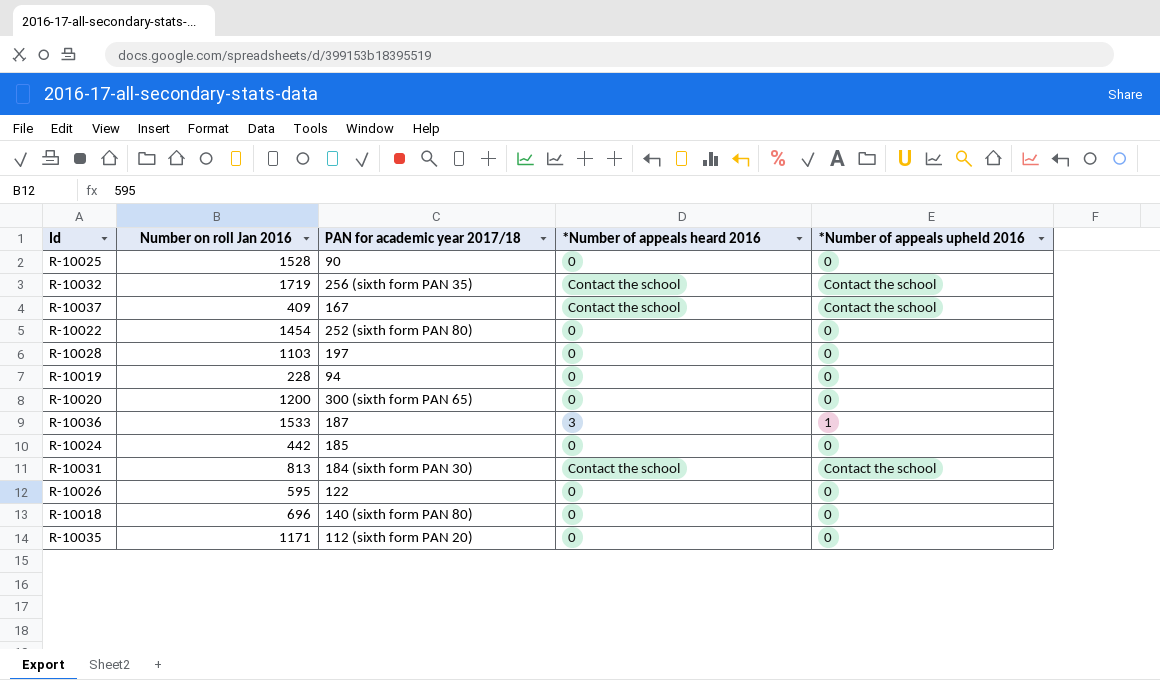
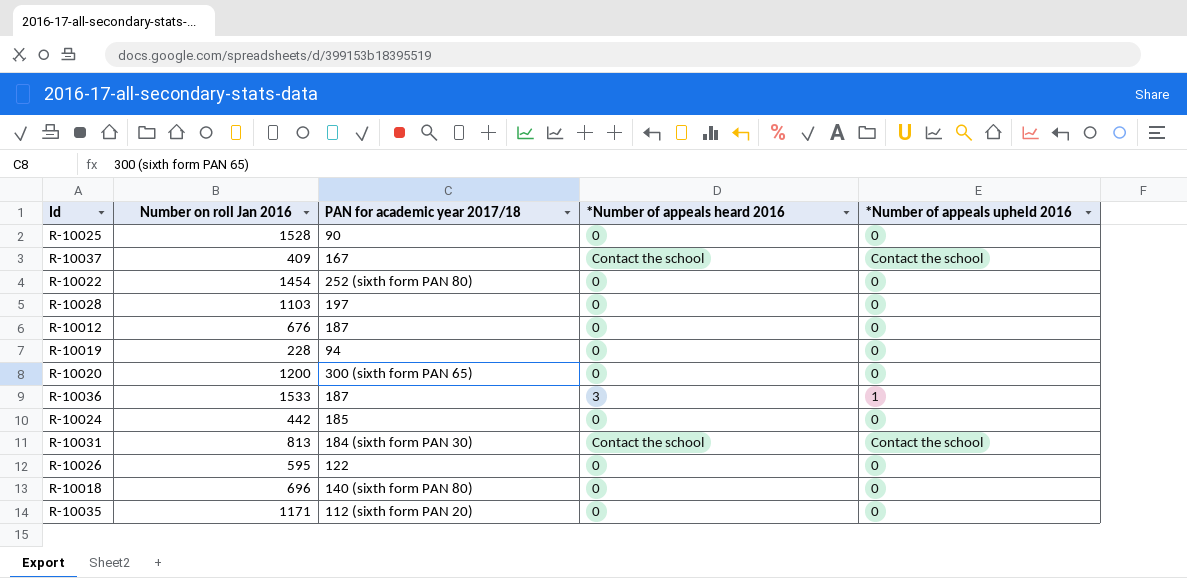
row R-10032: 1719 | 256 (sixth form PAN 35) | Contact the school | Contact the school -> none
row R-10012: none -> 676 | 187 | 0 | 0

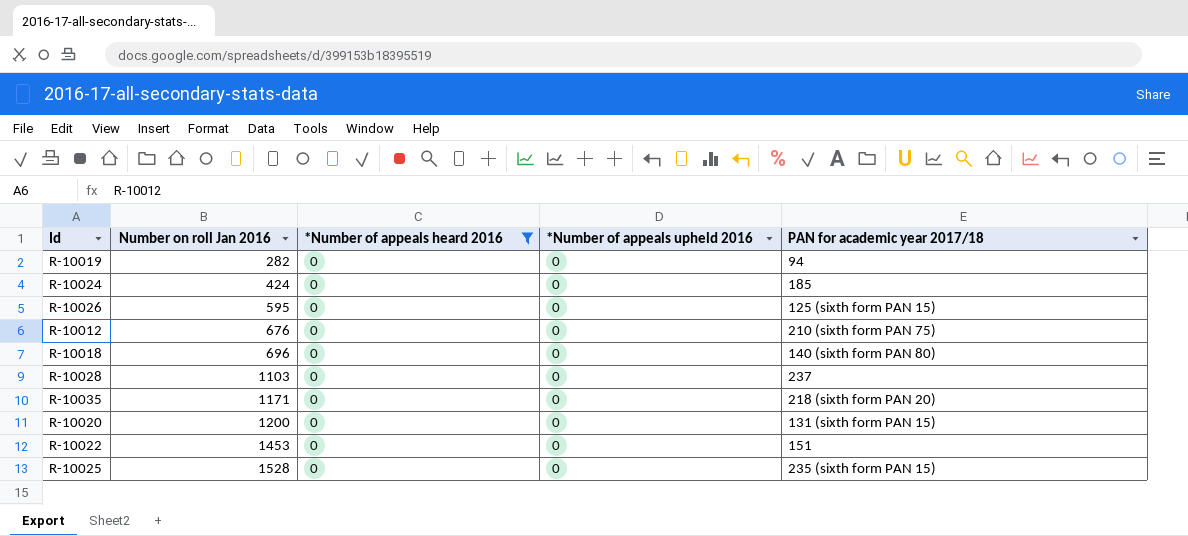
filter: none -> *Number of appeals heard 2016 = 0
row order: none -> Number on roll Jan 2016 ascending
column PAN for academic year 2017/18 | position: 3 -> 5
R-10019 | Number on roll Jan 2016: 228 -> 282
R-10024 | Number on roll Jan 2016: 442 -> 424
R-10026 | PAN for academic year 2017/18: 122 -> 125 (sixth form PAN 15)
R-10012 | PAN for academic year 2017/18: 187 -> 210 (sixth form PAN 75)
R-10028 | PAN for academic year 2017/18: 197 -> 237
R-10035 | PAN for academic year 2017/18: 112 (sixth form PAN 20) -> 218 (sixth form PAN 20)
R-10020 | PAN for academic year 2017/18: 300 (sixth form PAN 65) -> 131 (sixth form PAN 15)
R-10022 | Number on roll Jan 2016: 1454 -> 1453
R-10022 | PAN for academic year 2017/18: 252 (sixth form PAN 80) -> 151
R-10025 | PAN for academic year 2017/18: 90 -> 235 (sixth form PAN 15)

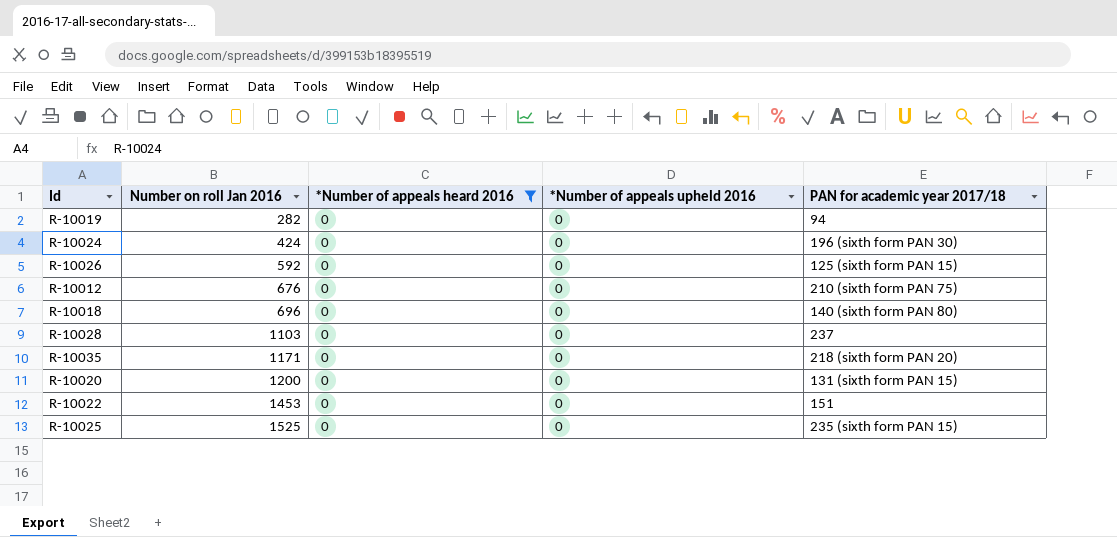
R-10024 | PAN for academic year 2017/18: 185 -> 196 (sixth form PAN 30)
R-10026 | Number on roll Jan 2016: 595 -> 592
R-10025 | Number on roll Jan 2016: 1528 -> 1525

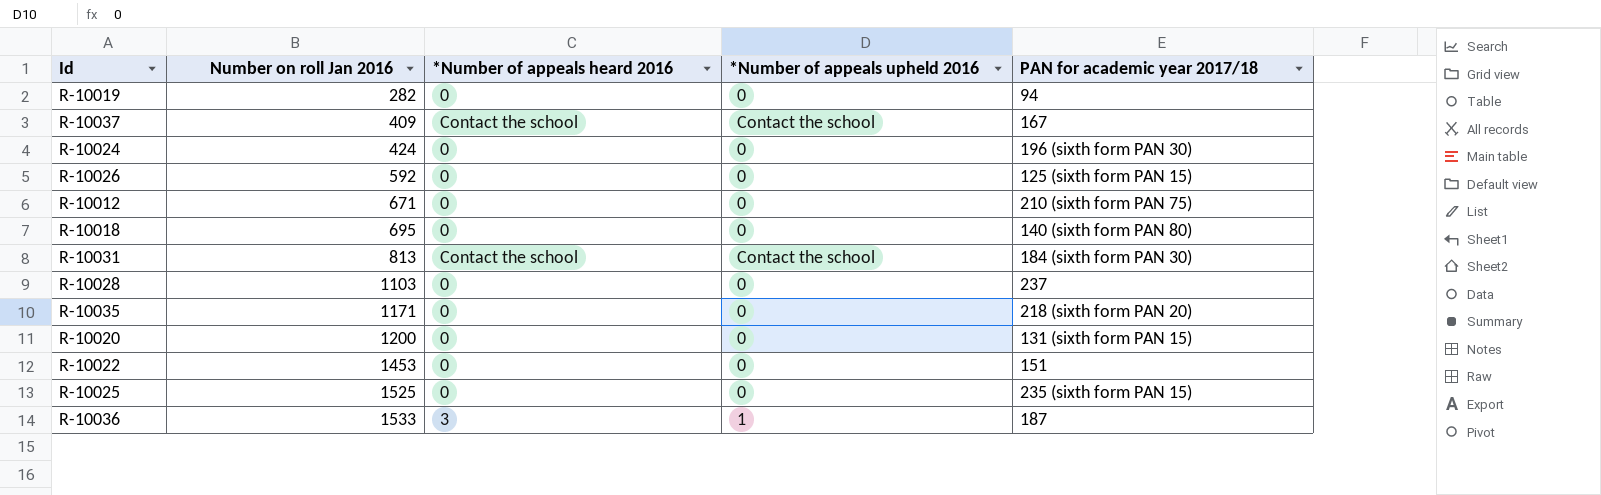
filter: *Number of appeals heard 2016 = 0 -> none
R-10012 | Number on roll Jan 2016: 676 -> 671
R-10018 | Number on roll Jan 2016: 696 -> 695

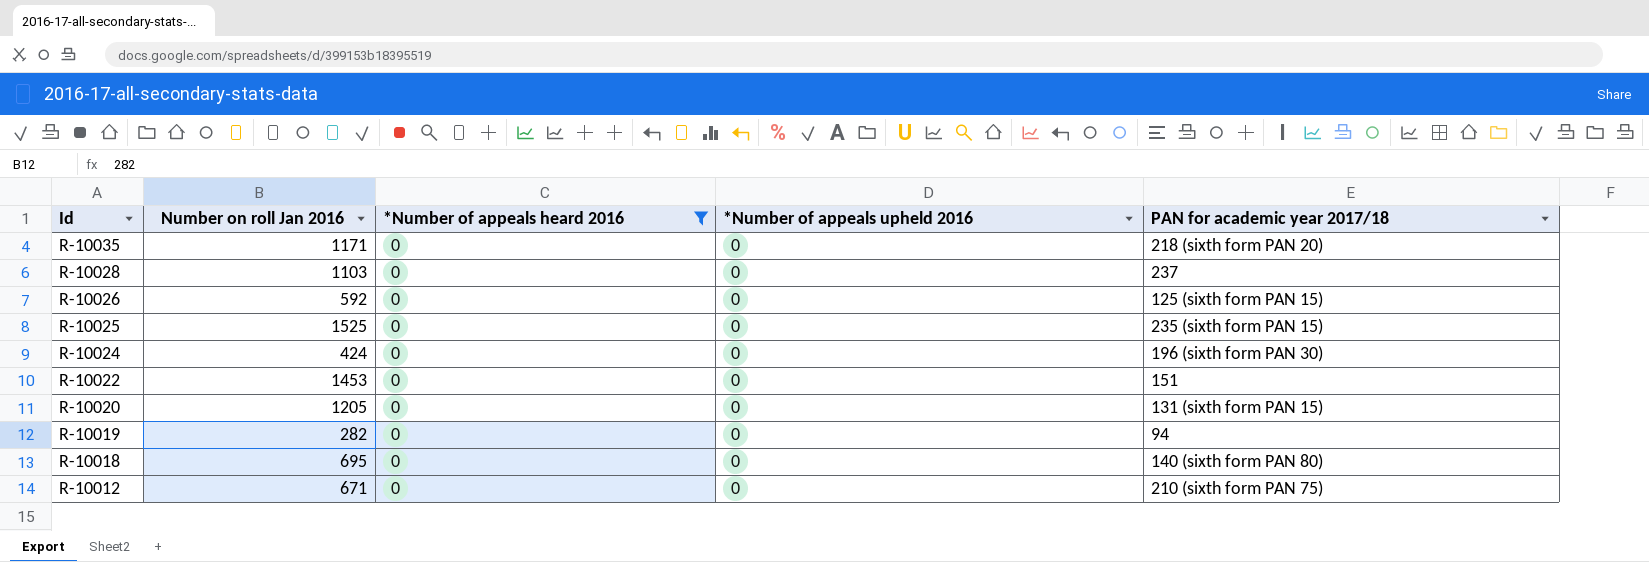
filter: none -> *Number of appeals heard 2016 = 0
row order: Number on roll Jan 2016 ascending -> Id descending
R-10020 | Number on roll Jan 2016: 1200 -> 1205

